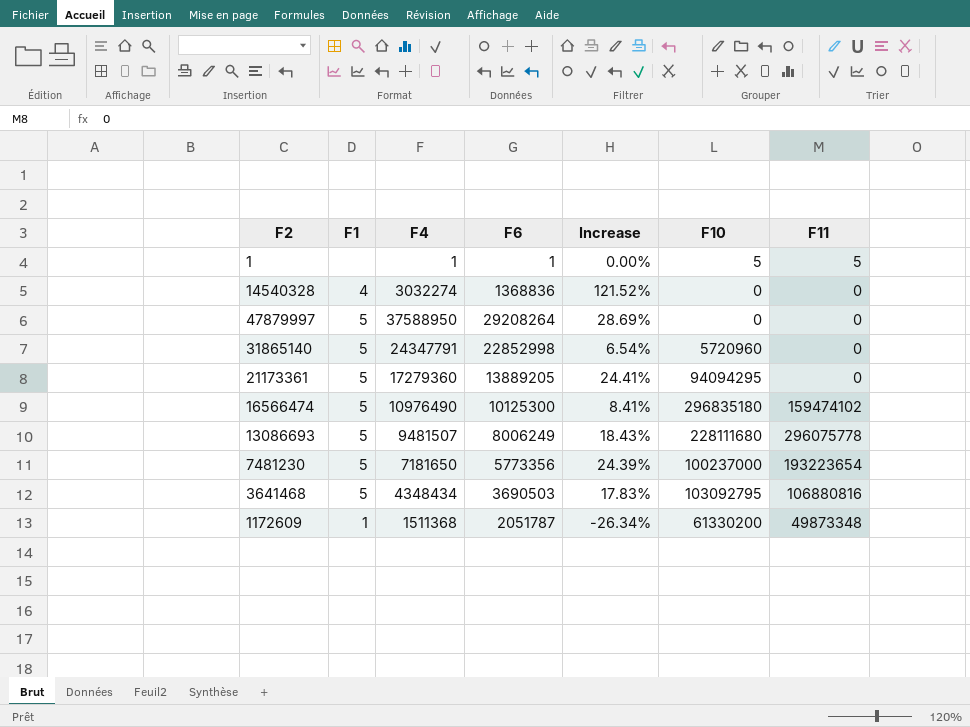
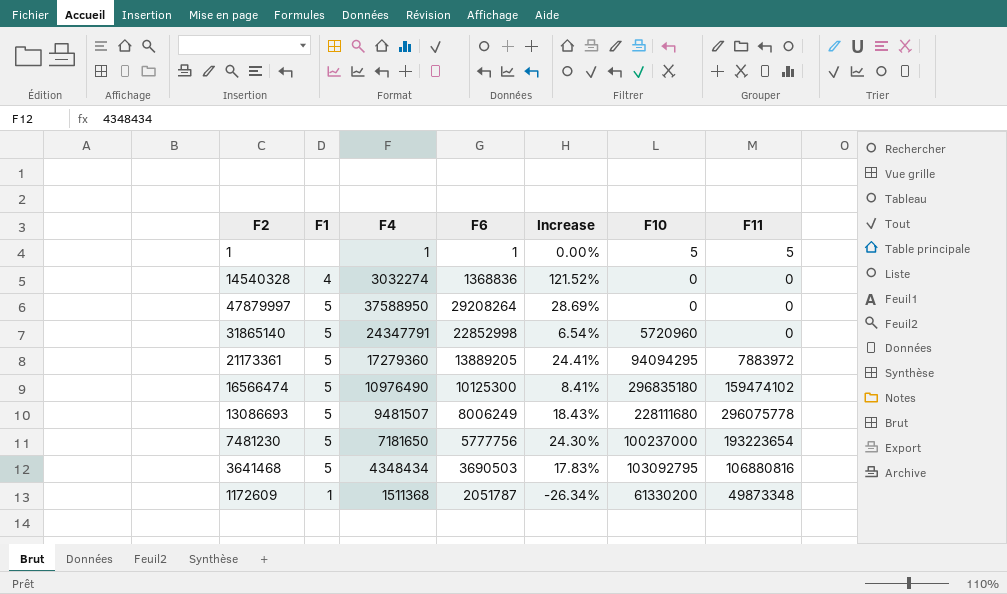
21173361 | F11: 0 -> 7883972
7481230 | F6: 5773356 -> 5777756
7481230 | Increase: 24.39% -> 24.30%

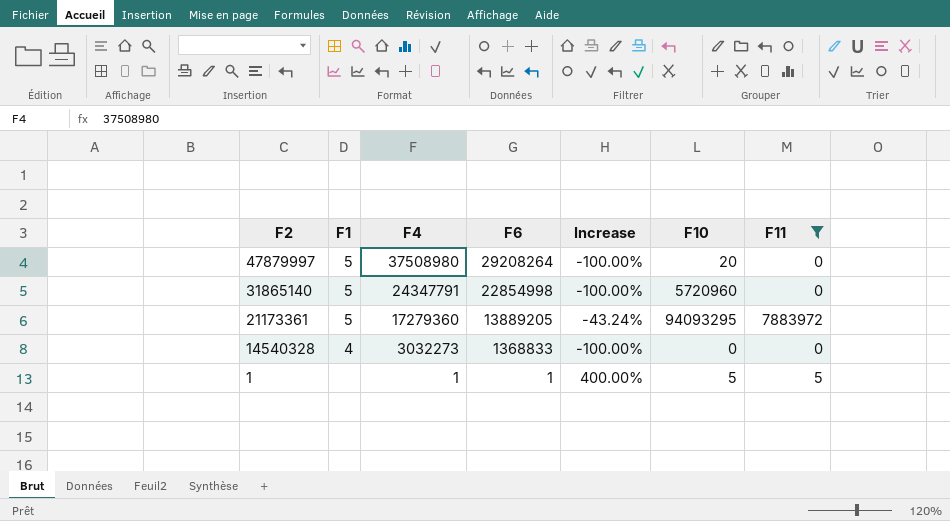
filter: none -> F11 <= 7883972
row order: none -> F2 descending
column Increase | formula: ([F4] - [F6]) / [F6] -> ([F11] - [F6]) / [F6]
47879997 | F4: 37588950 -> 37508980
47879997 | F10: 0 -> 20
31865140 | F6: 22852998 -> 22854998
21173361 | F10: 94094295 -> 94093295
14540328 | F4: 3032274 -> 3032273
14540328 | F6: 1368836 -> 1368833

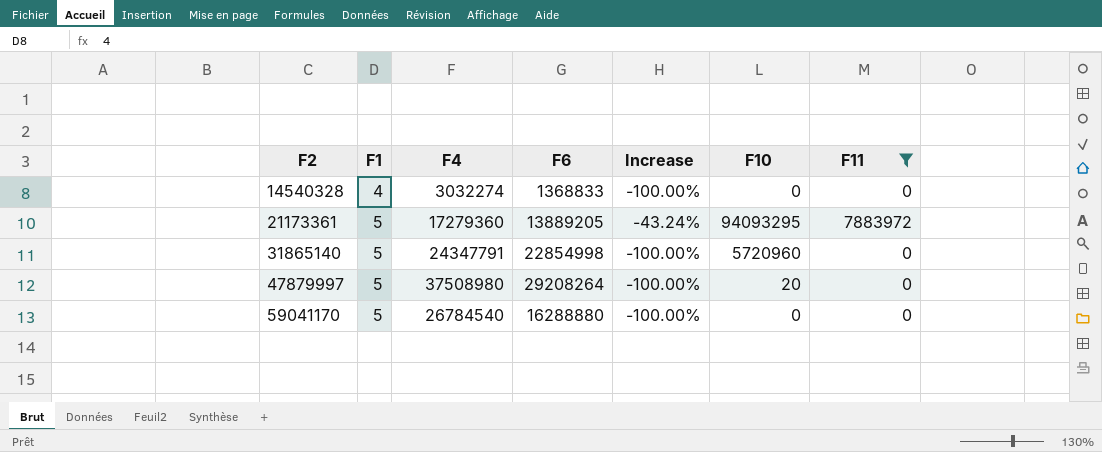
row order: F2 descending -> F2 ascending
row 1: none | 1 | 1 | 400.00% | 5 | 5 -> none
14540328 | F4: 3032273 -> 3032274
row 59041170: none -> 5 | 26784540 | 16288880 | -100.00% | 0 | 0

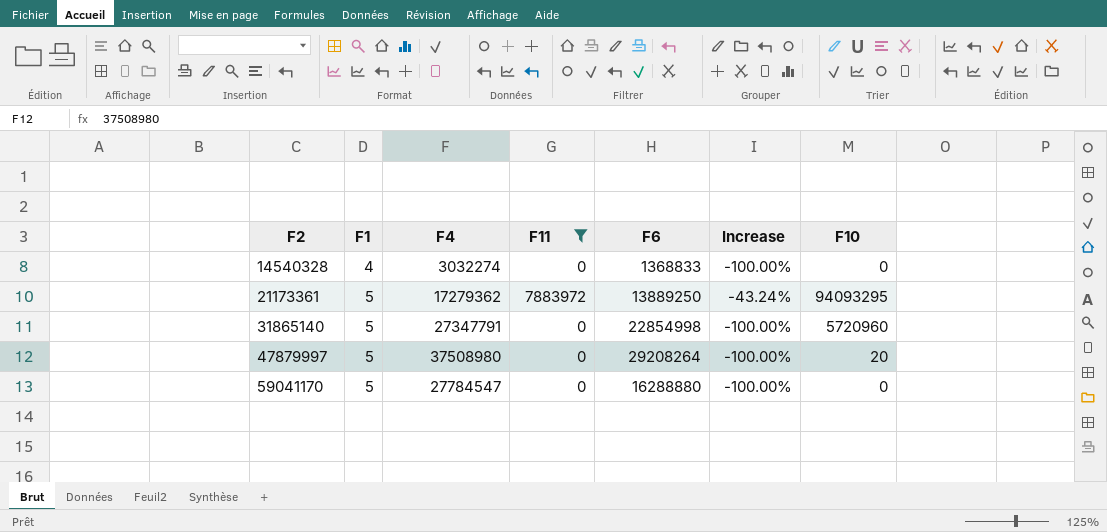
column F11 | position: 7 -> 4
21173361 | F4: 17279360 -> 17279362
21173361 | F6: 13889205 -> 13889250
31865140 | F4: 24347791 -> 27347791
59041170 | F4: 26784540 -> 27784547

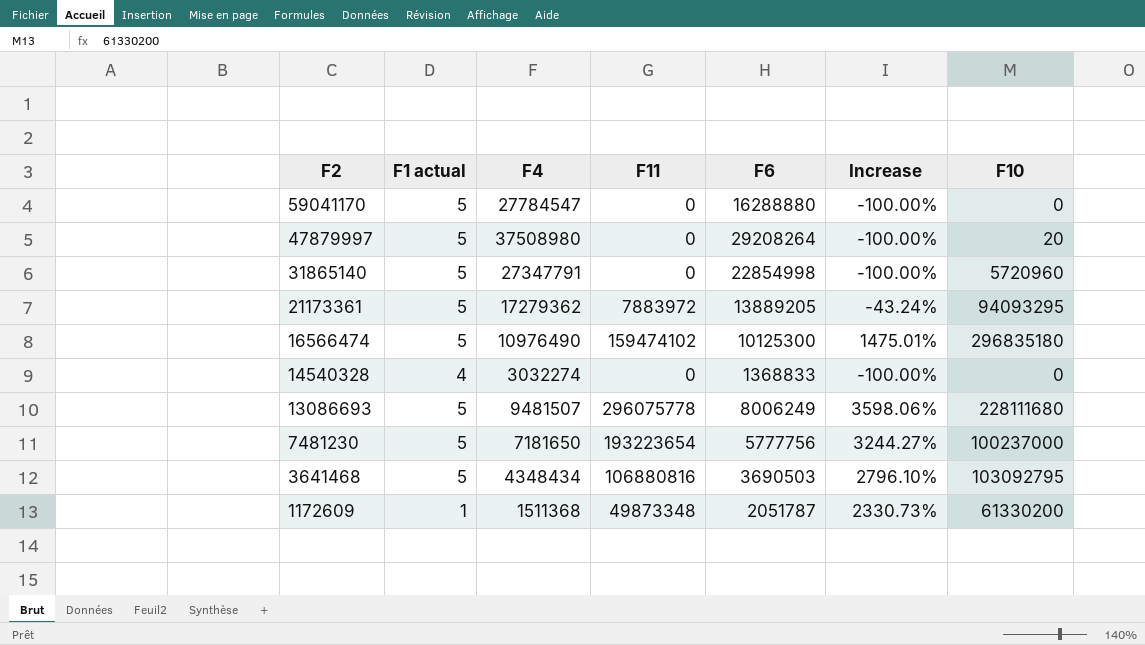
filter: F11 <= 7883972 -> none
row order: F2 ascending -> F2 descending
column name: F1 -> F1 actual
21173361 | F6: 13889250 -> 13889205

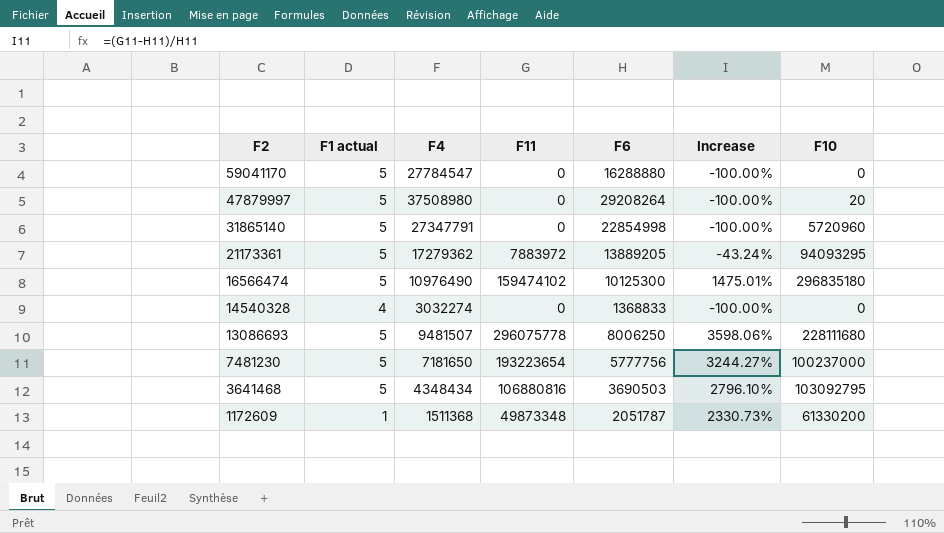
13086693 | F6: 8006249 -> 8006250

